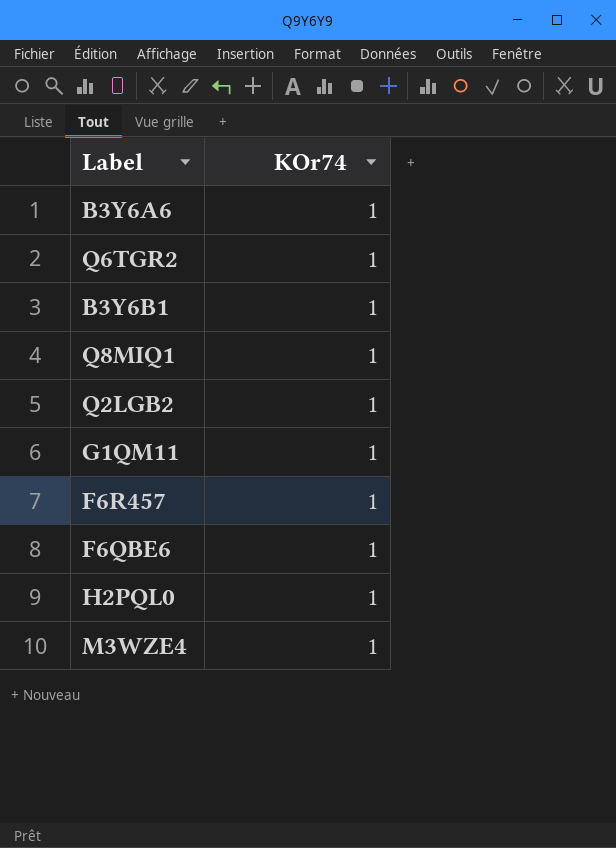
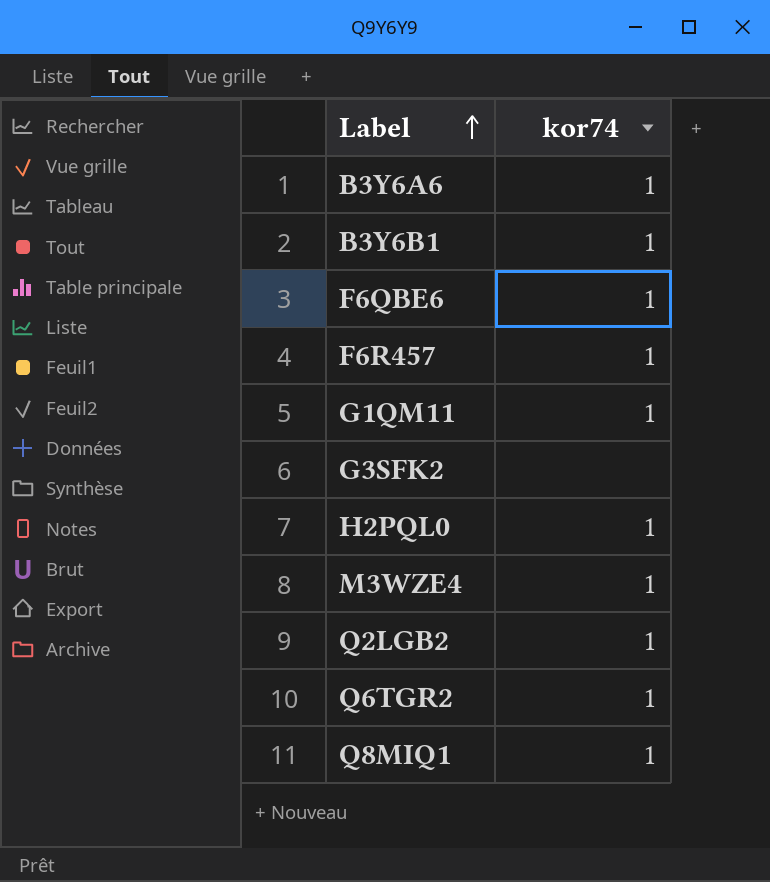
row order: none -> Label ascending
column name: KOr74 -> kor74
row G3SFK2: none -> none

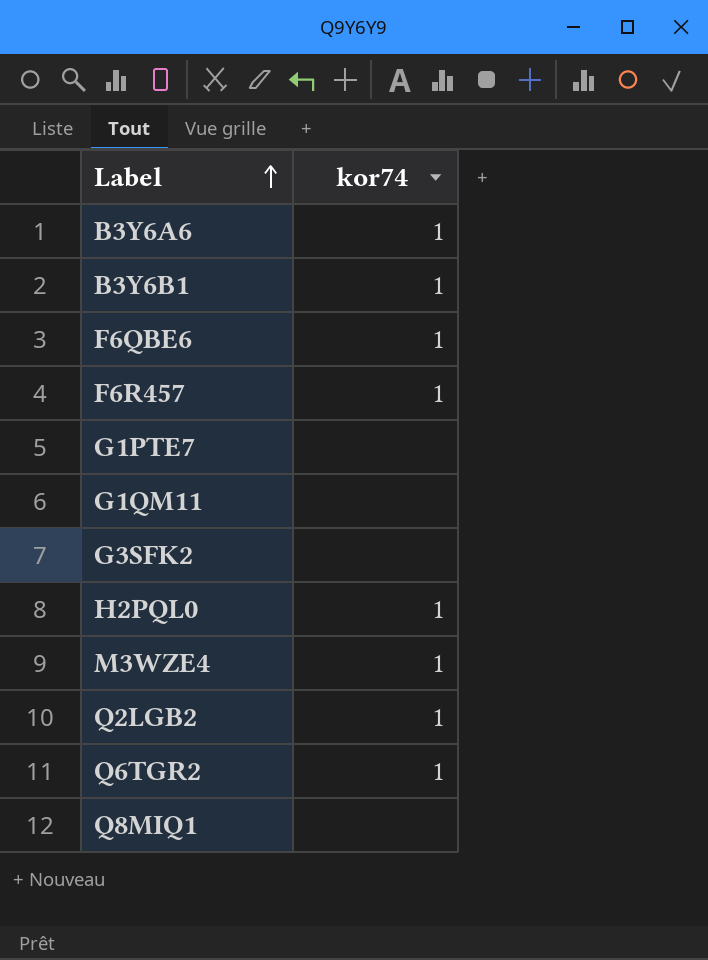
row G1PTE7: none -> none
G1QM11 | kor74: 1 -> none
Q8MIQ1 | kor74: 1 -> none

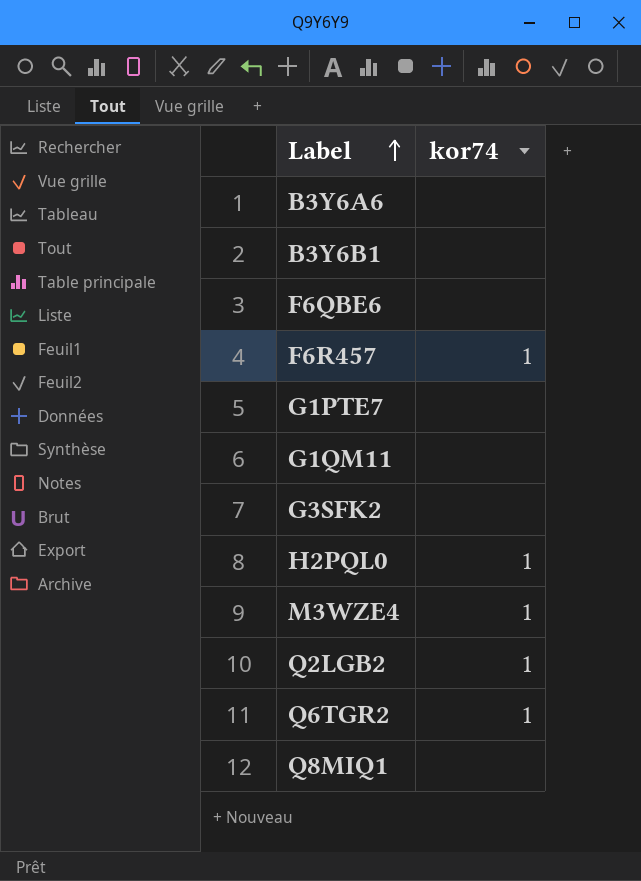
B3Y6A6 | kor74: 1 -> none
B3Y6B1 | kor74: 1 -> none
F6QBE6 | kor74: 1 -> none

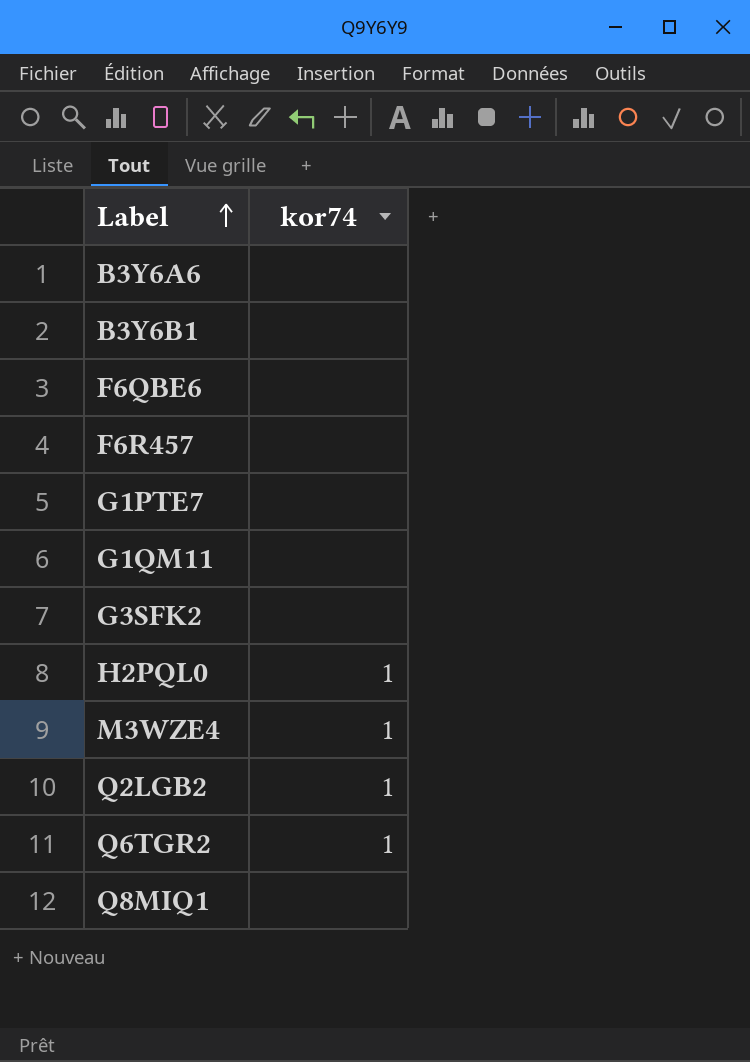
F6R457 | kor74: 1 -> none

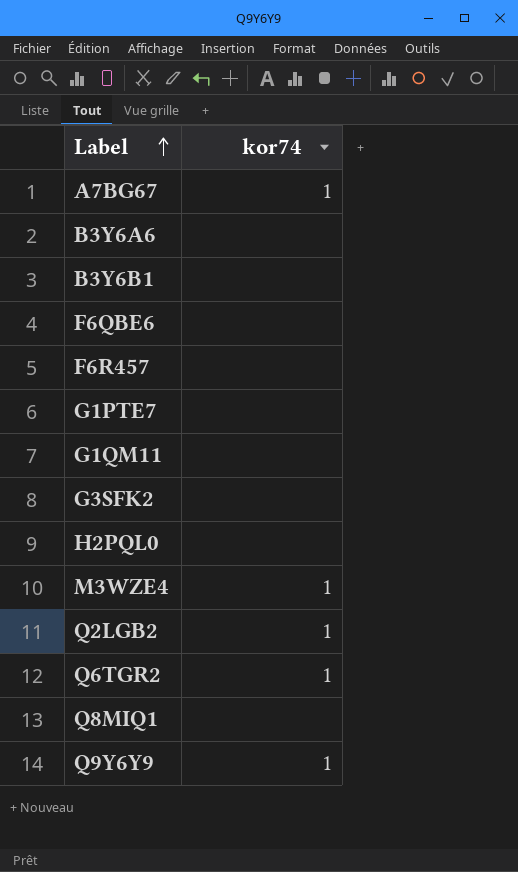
row A7BG67: none -> 1
H2PQL0 | kor74: 1 -> none
row Q9Y6Y9: none -> 1

